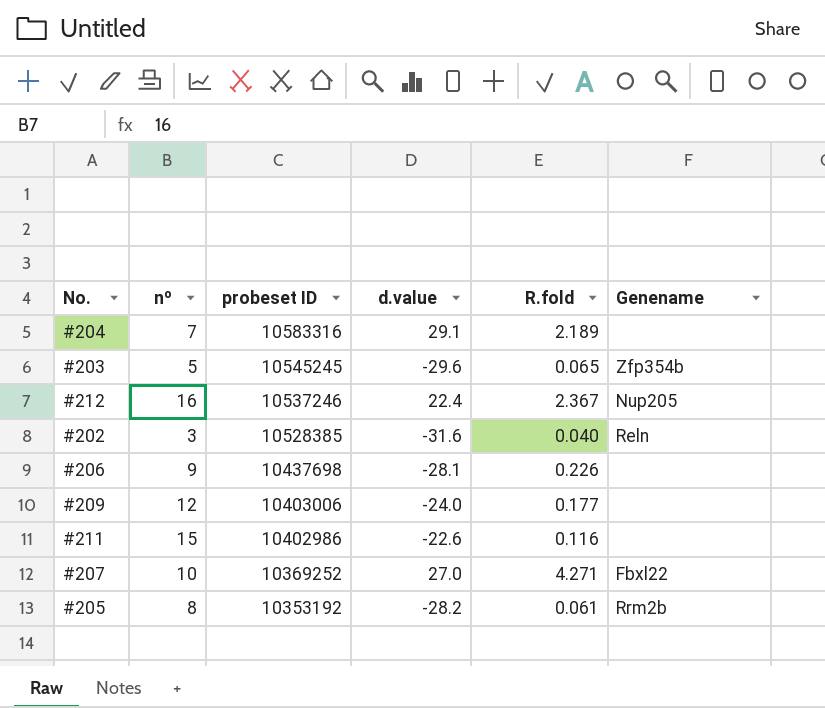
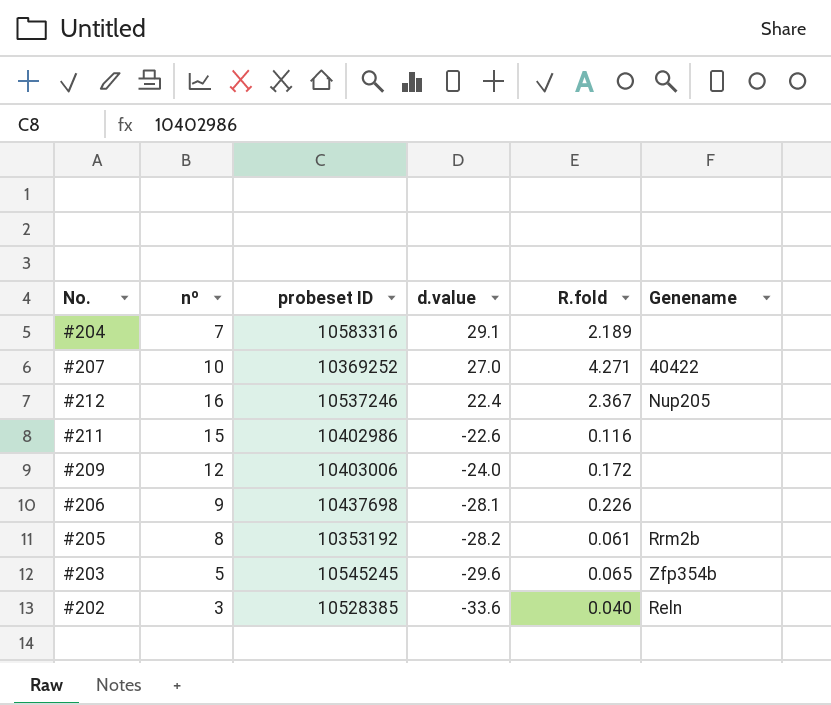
row order: probeset ID descending -> d.value descending
#207 | Genename: Fbxl22 -> 40422
#209 | R.fold: 0.177 -> 0.172
#202 | d.value: -31.6 -> -33.6

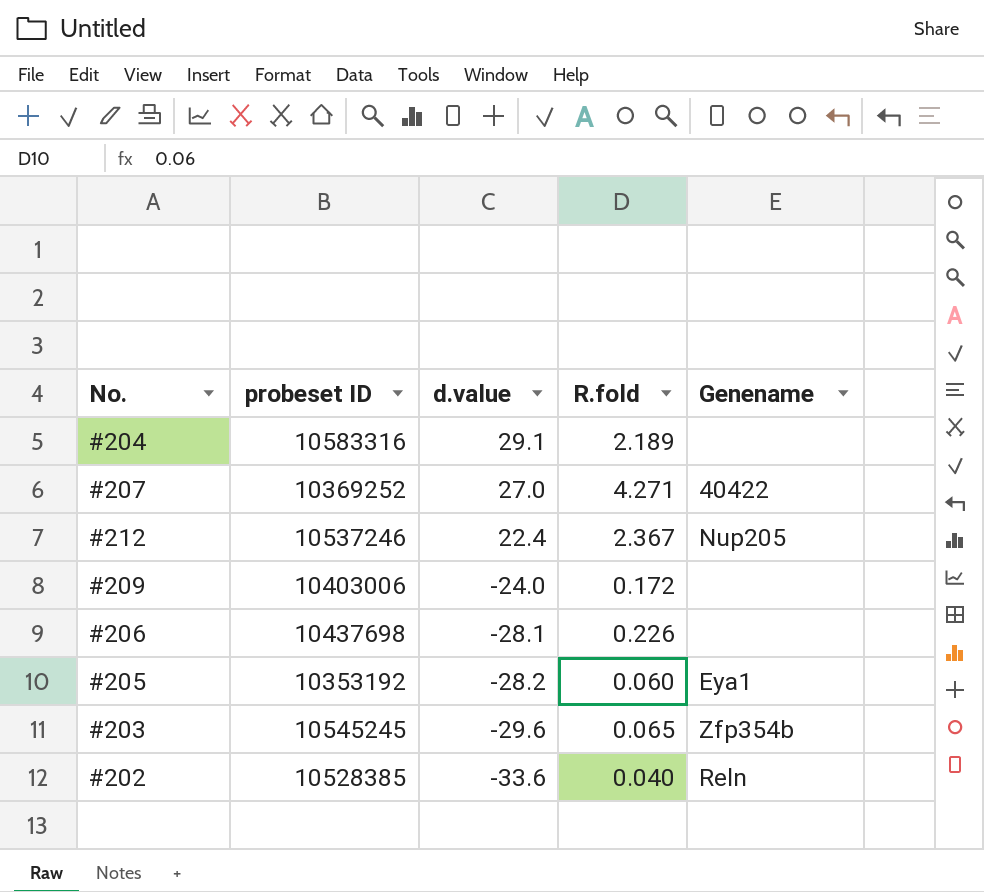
column nº | position: 2 -> none
row #211: 15 | 10402986 | -22.6 | 0.116 | none -> none
#205 | R.fold: 0.061 -> 0.060
#205 | Genename: Rrm2b -> Eya1

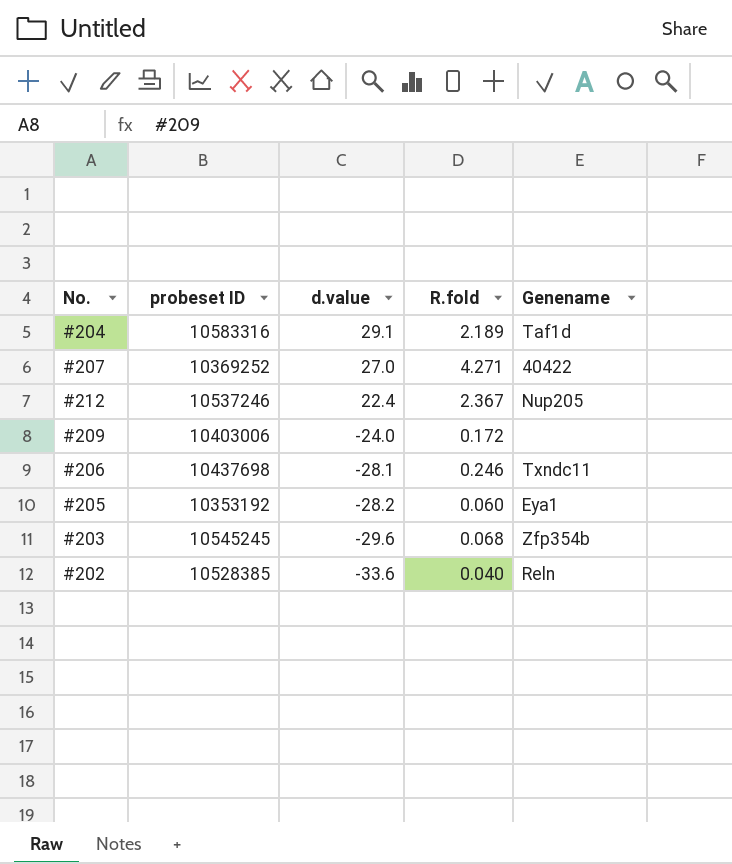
#204 | Genename: none -> Taf1d
#206 | R.fold: 0.226 -> 0.246
#206 | Genename: none -> Txndc11
#203 | R.fold: 0.065 -> 0.068

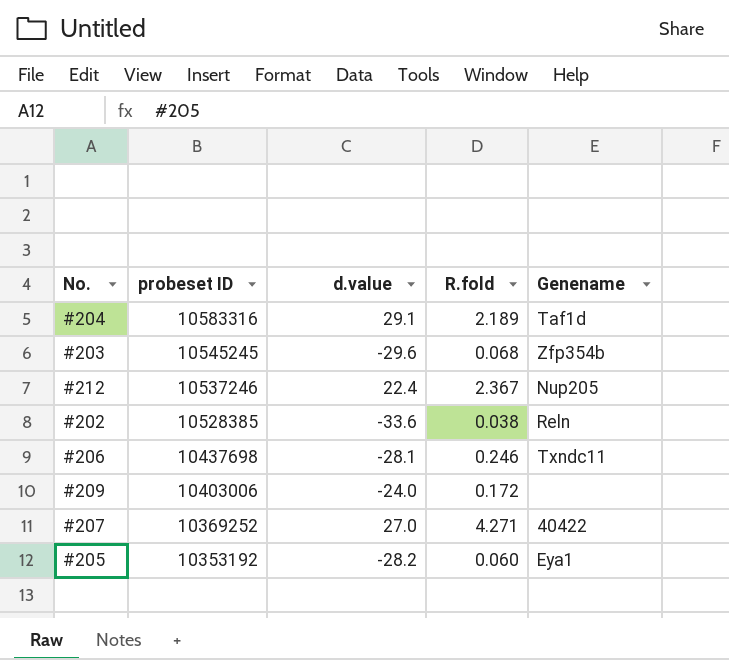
row order: d.value descending -> probeset ID descending
#202 | R.fold: 0.040 -> 0.038

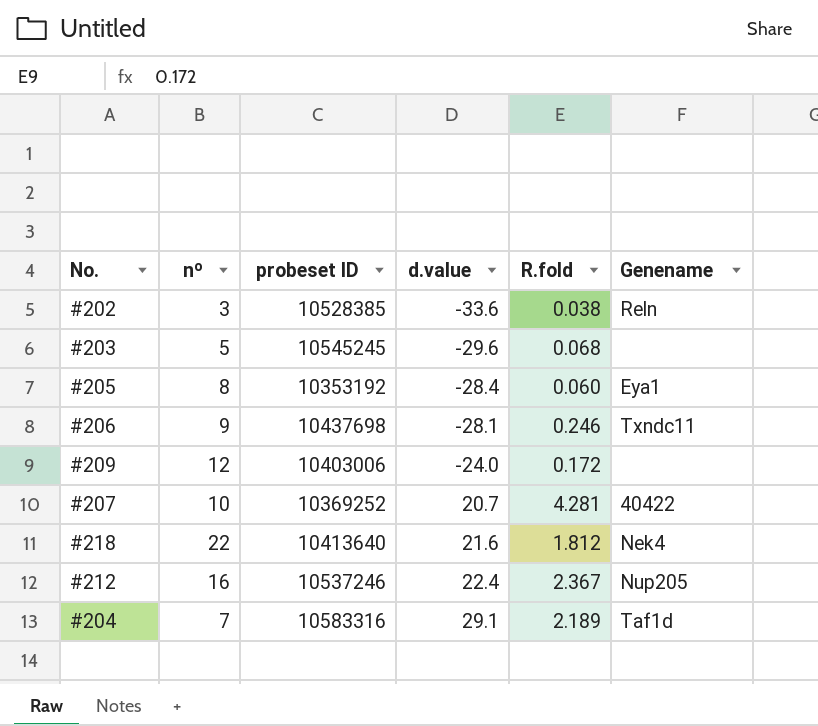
row order: probeset ID descending -> d.value ascending
column nº | position: none -> 2
#203 | Genename: Zfp354b -> none
#205 | d.value: -28.2 -> -28.4
#207 | d.value: 27.0 -> 20.7
#207 | R.fold: 4.271 -> 4.281
row #218: none -> 22 | 10413640 | 21.6 | 1.812 | Nek4

